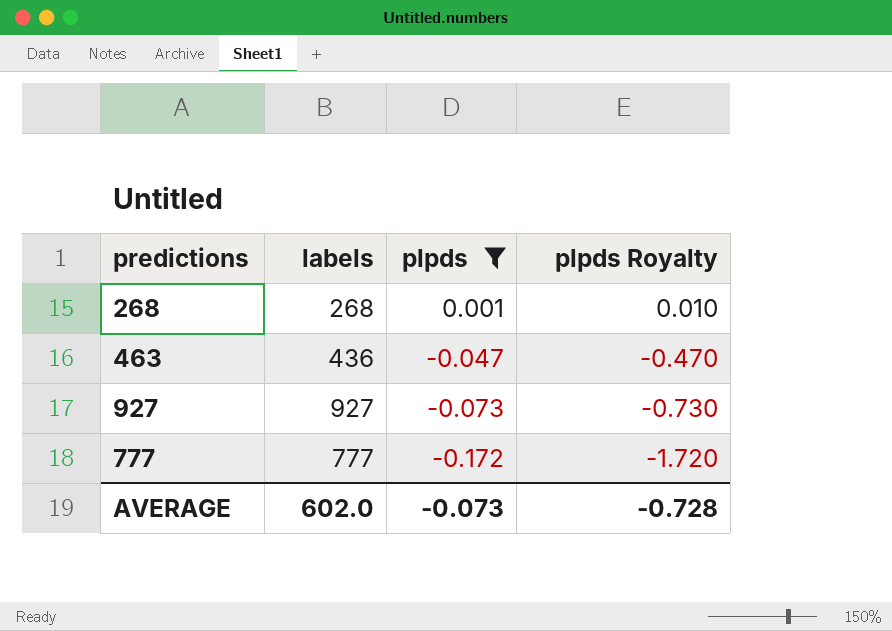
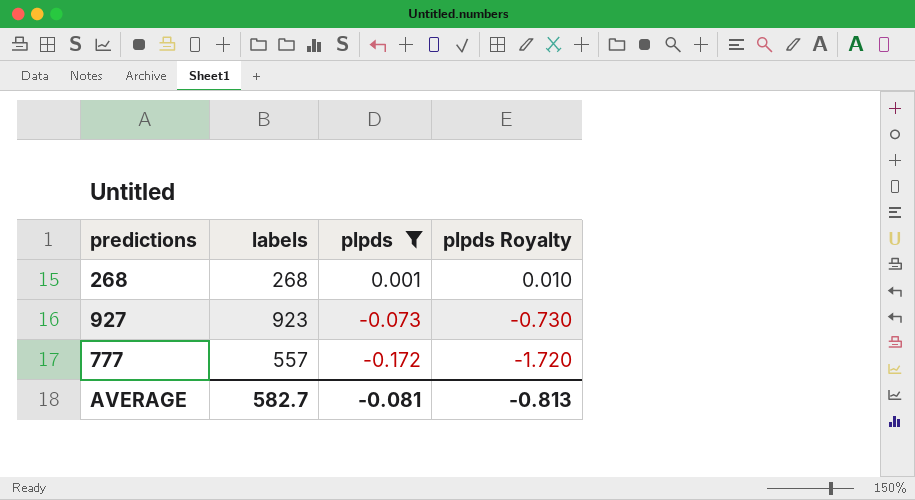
row 463: 436 | -0.047 | -0.470 -> none
927 | labels: 927 -> 923
777 | labels: 777 -> 557
AVERAGE | labels: 602.0 -> 582.7
AVERAGE | plpds: -0.073 -> -0.081
AVERAGE | plpds Royalty: -0.728 -> -0.813

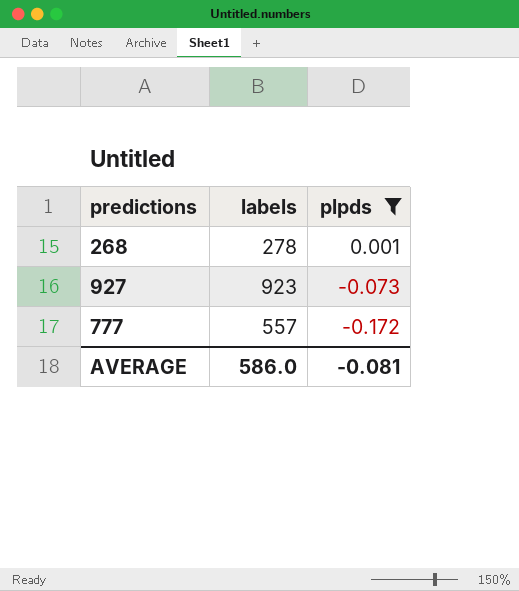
column plpds Royalty | formula: [plpds] * 10 -> none
268 | labels: 268 -> 278
AVERAGE | labels: 582.7 -> 586.0

